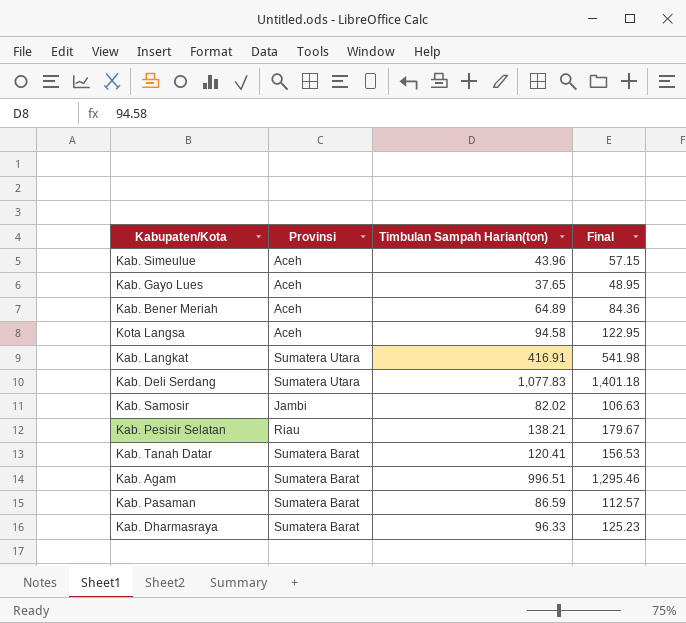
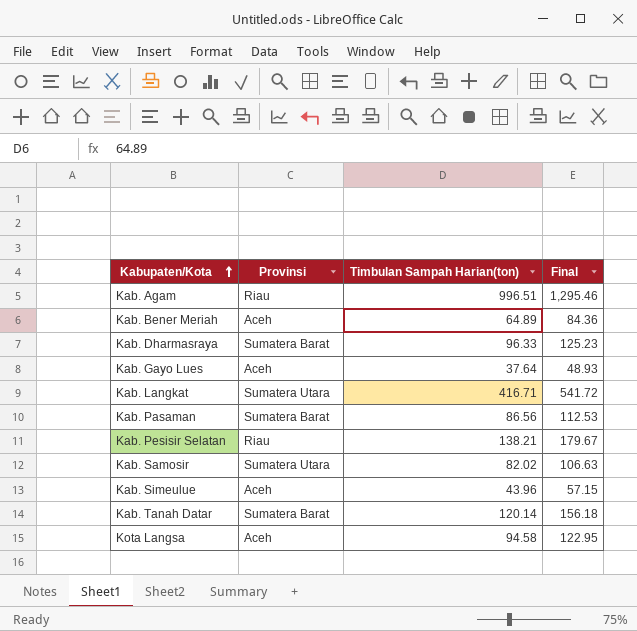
row order: none -> Kabupaten/Kota ascending
row Kab. Deli Serdang: Sumatera Utara | 1,077.83 | 1,401.18 -> none
Kab. Agam | Provinsi: Sumatera Barat -> Riau
Kab. Gayo Lues | Timbulan Sampah Harian(ton): 37.65 -> 37.64
Kab. Gayo Lues | Final: 48.95 -> 48.93
Kab. Langkat | Timbulan Sampah Harian(ton): 416.91 -> 416.71
Kab. Langkat | Final: 541.98 -> 541.72
Kab. Pasaman | Timbulan Sampah Harian(ton): 86.59 -> 86.56
Kab. Pasaman | Final: 112.57 -> 112.53
Kab. Samosir | Provinsi: Jambi -> Sumatera Utara
Kab. Tanah Datar | Timbulan Sampah Harian(ton): 120.41 -> 120.14
Kab. Tanah Datar | Final: 156.53 -> 156.18

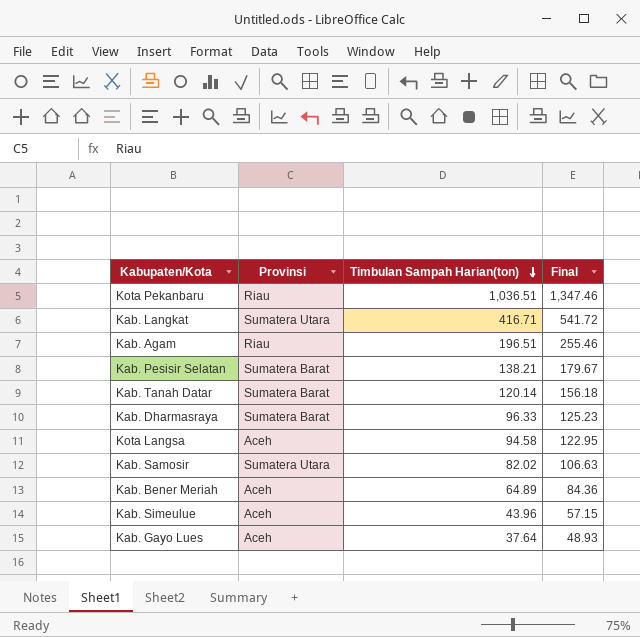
row order: Kabupaten/Kota ascending -> Timbulan Sampah Harian(ton) descending
row Kab. Pasaman: Sumatera Barat | 86.56 | 112.53 -> none
row Kota Pekanbaru: none -> Riau | 1,036.51 | 1,347.46
Kab. Agam | Timbulan Sampah Harian(ton): 996.51 -> 196.51
Kab. Agam | Final: 1,295.46 -> 255.46
Kab. Pesisir Selatan | Provinsi: Riau -> Sumatera Barat

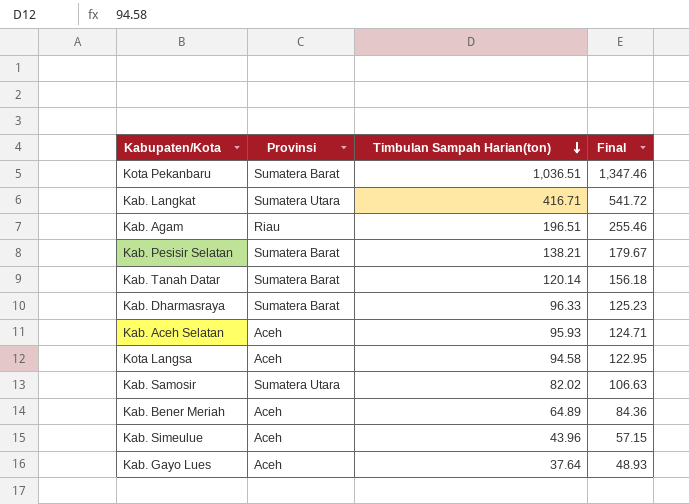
Kota Pekanbaru | Provinsi: Riau -> Sumatera Barat
row Kab. Aceh Selatan: none -> Aceh | 95.93 | 124.71

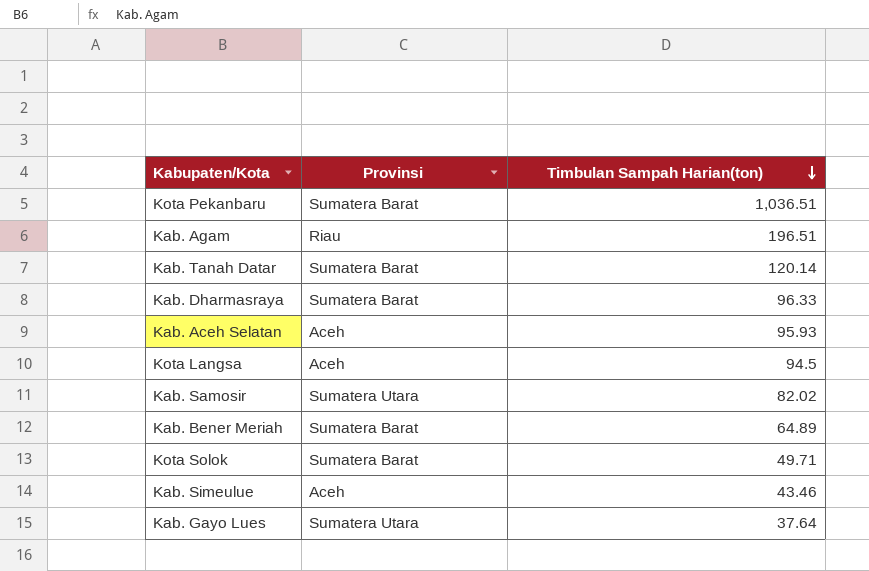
column Final | formula: [Timbulan Sampah Harian(ton)] * 1.3 -> none
row Kab. Langkat: Sumatera Utara | 416.71 | 541.72 -> none
row Kab. Pesisir Selatan: Sumatera Barat | 138.21 | 179.67 -> none
Kota Langsa | Timbulan Sampah Harian(ton): 94.58 -> 94.5
Kab. Bener Meriah | Provinsi: Aceh -> Sumatera Barat
row Kota Solok: none -> Sumatera Barat | 49.71
Kab. Simeulue | Timbulan Sampah Harian(ton): 43.96 -> 43.46
Kab. Gayo Lues | Provinsi: Aceh -> Sumatera Utara

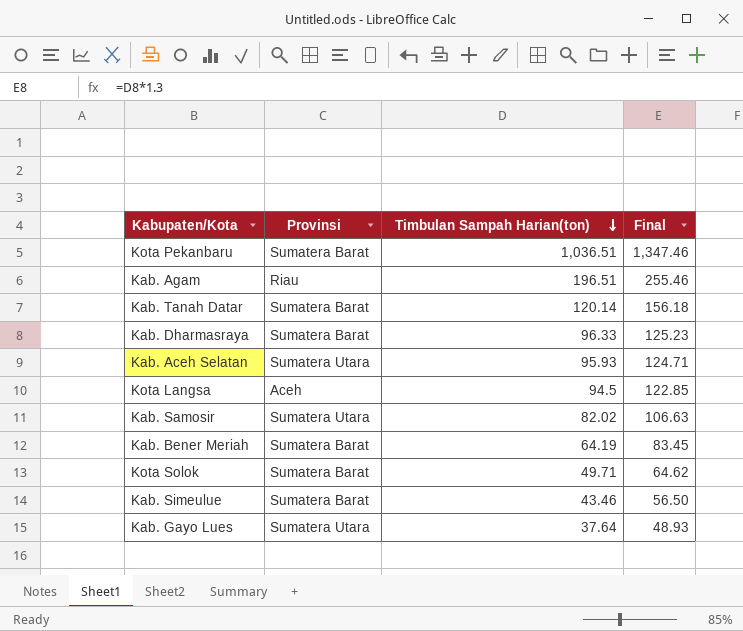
column Final | formula: none -> [Timbulan Sampah Harian(ton)] * 1.3
Kab. Aceh Selatan | Provinsi: Aceh -> Sumatera Utara
Kab. Bener Meriah | Timbulan Sampah Harian(ton): 64.89 -> 64.19
Kab. Simeulue | Provinsi: Aceh -> Sumatera Barat

